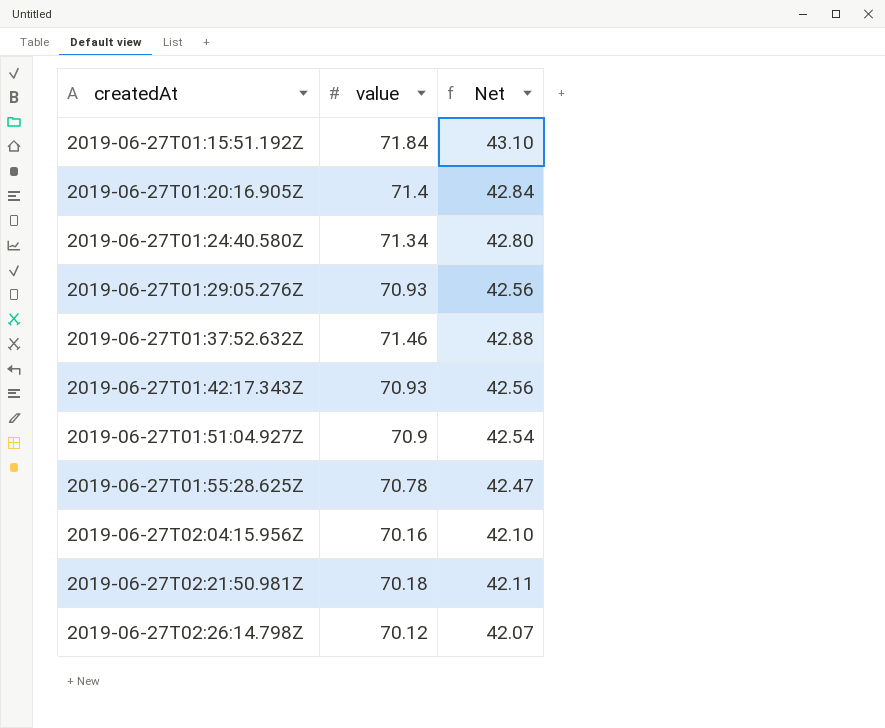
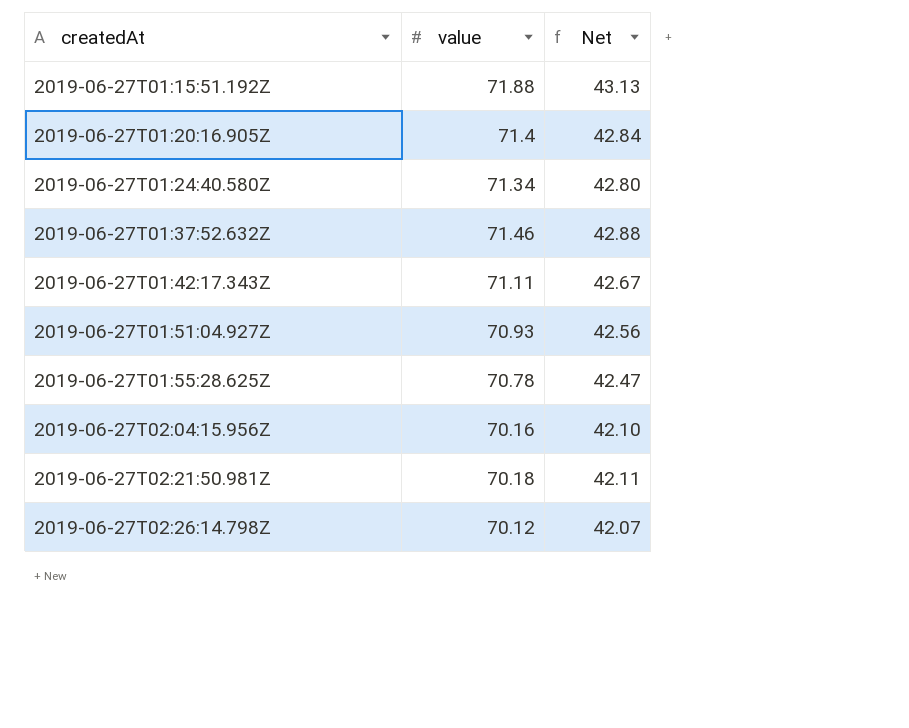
row 2019-06-27T01:29:05.276Z: 70.93 | 42.56 -> none
2019-06-27T01:15:51.192Z | value: 71.84 -> 71.88
2019-06-27T01:15:51.192Z | Net: 43.10 -> 43.13
2019-06-27T01:42:17.343Z | value: 70.93 -> 71.11
2019-06-27T01:42:17.343Z | Net: 42.56 -> 42.67
2019-06-27T01:51:04.927Z | value: 70.9 -> 70.93
2019-06-27T01:51:04.927Z | Net: 42.54 -> 42.56

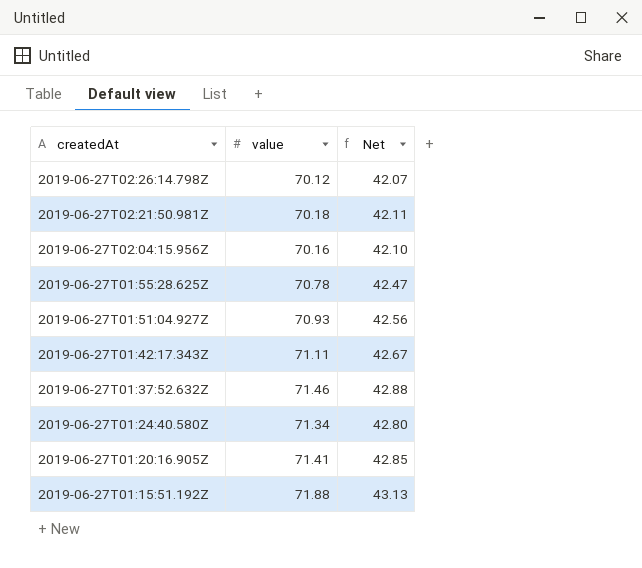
row order: createdAt ascending -> createdAt descending
2019-06-27T01:20:16.905Z | value: 71.4 -> 71.41
2019-06-27T01:20:16.905Z | Net: 42.84 -> 42.85

